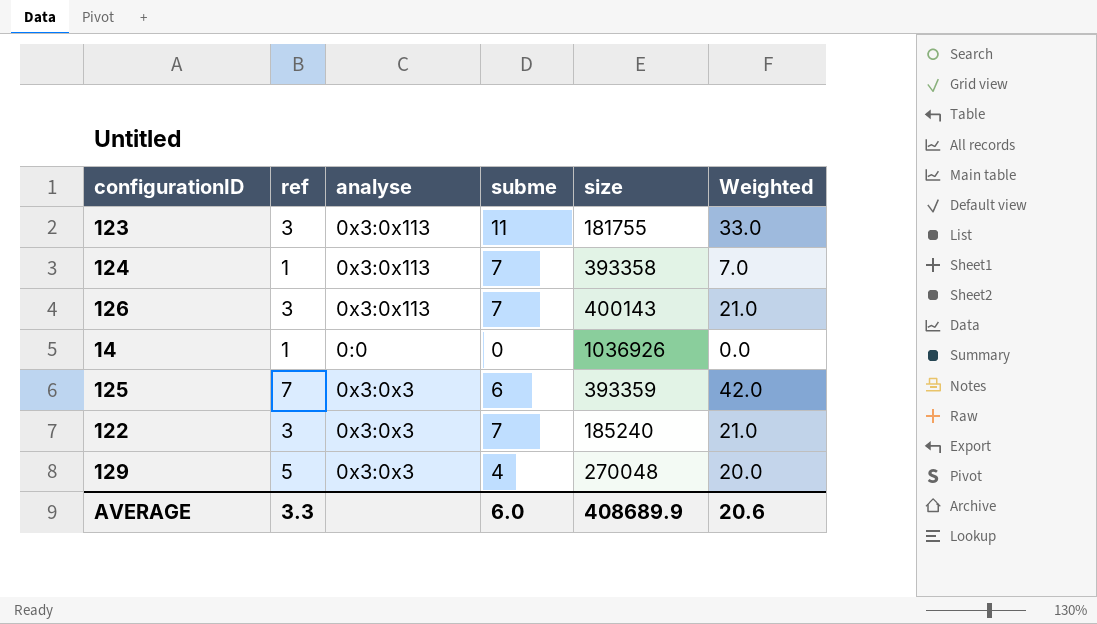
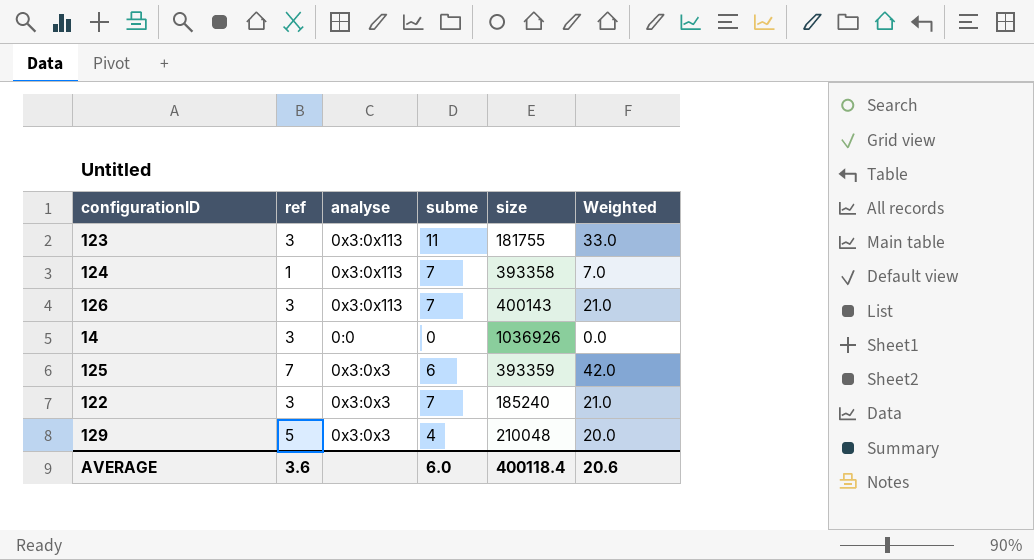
14 | ref: 1 -> 3
129 | size: 270048 -> 210048
AVERAGE | ref: 3.3 -> 3.6
AVERAGE | size: 408689.9 -> 400118.4

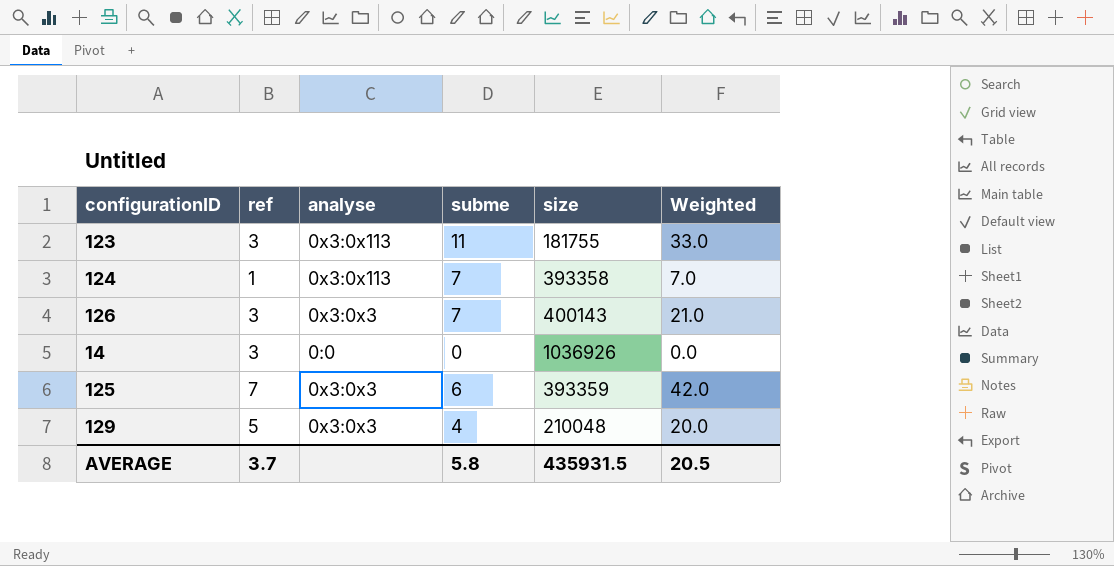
row 122: 3 | 0x3:0x3 | 7 | 185240 | 21.0 -> none
126 | analyse: 0x3:0x113 -> 0x3:0x3
AVERAGE | ref: 3.6 -> 3.7
AVERAGE | subme: 6.0 -> 5.8
AVERAGE | size: 400118.4 -> 435931.5
AVERAGE | Weighted: 20.6 -> 20.5

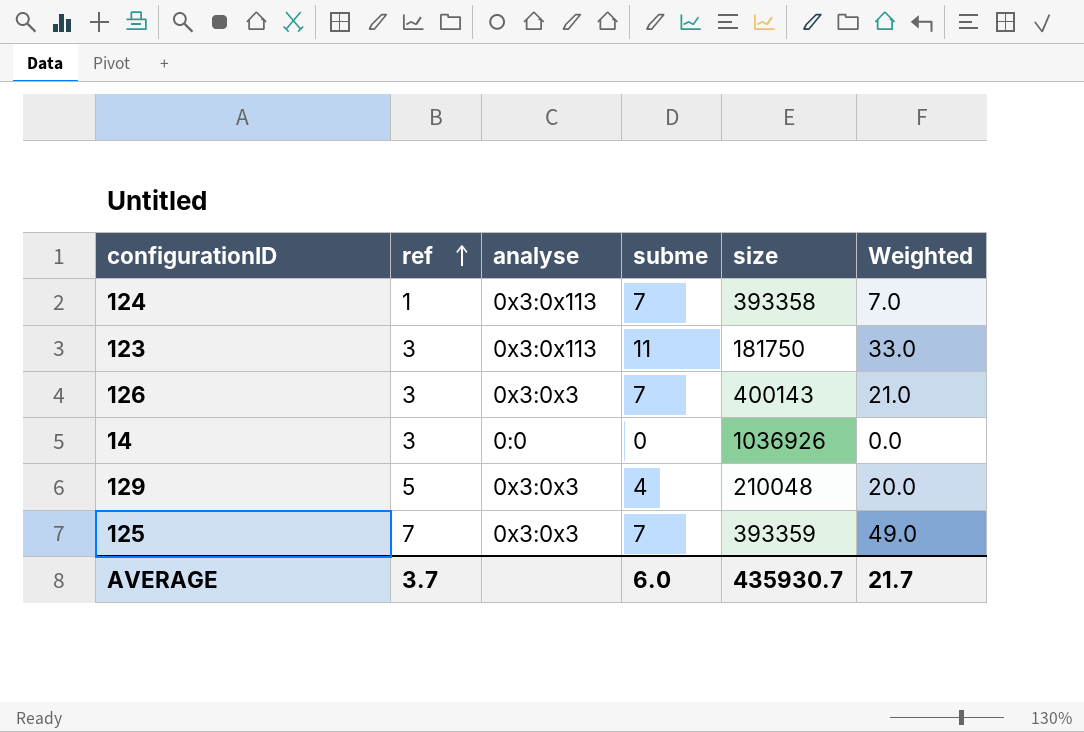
row order: none -> ref ascending
123 | size: 181755 -> 181750
125 | subme: 6 -> 7
125 | Weighted: 42.0 -> 49.0
AVERAGE | subme: 5.8 -> 6.0
AVERAGE | size: 435931.5 -> 435930.7
AVERAGE | Weighted: 20.5 -> 21.7

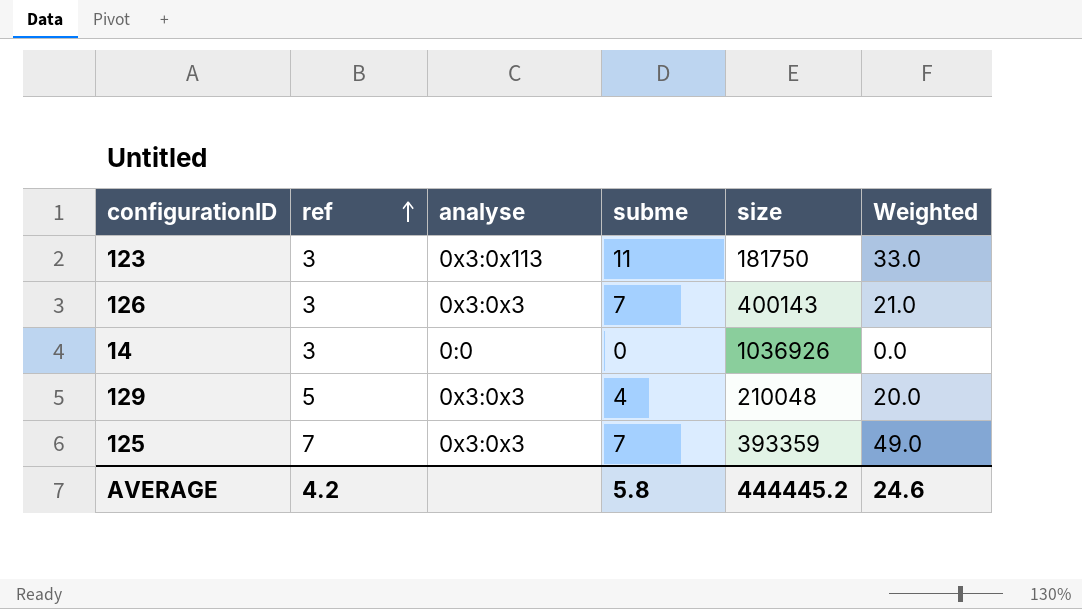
row 124: 1 | 0x3:0x113 | 7 | 393358 | 7.0 -> none
AVERAGE | ref: 3.7 -> 4.2
AVERAGE | subme: 6.0 -> 5.8
AVERAGE | size: 435930.7 -> 444445.2
AVERAGE | Weighted: 21.7 -> 24.6

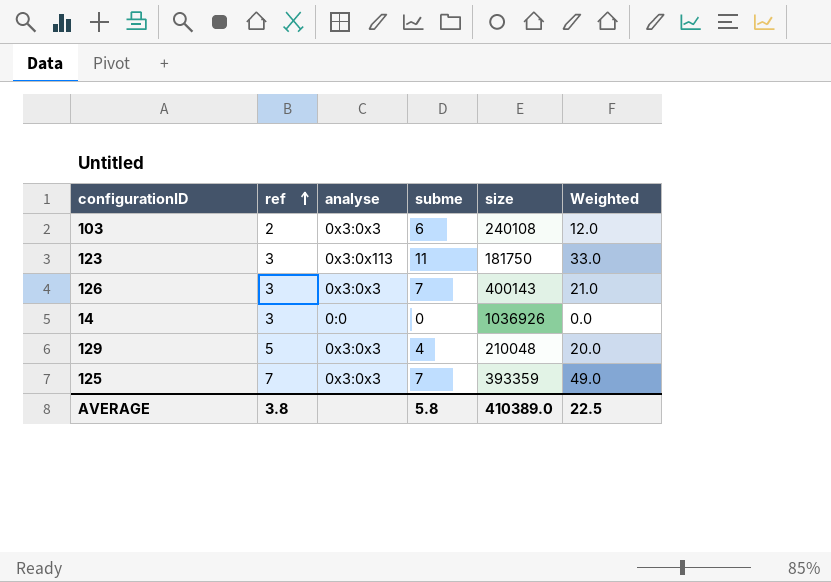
row 103: none -> 2 | 0x3:0x3 | 6 | 240108 | 12.0
AVERAGE | ref: 4.2 -> 3.8
AVERAGE | size: 444445.2 -> 410389.0
AVERAGE | Weighted: 24.6 -> 22.5

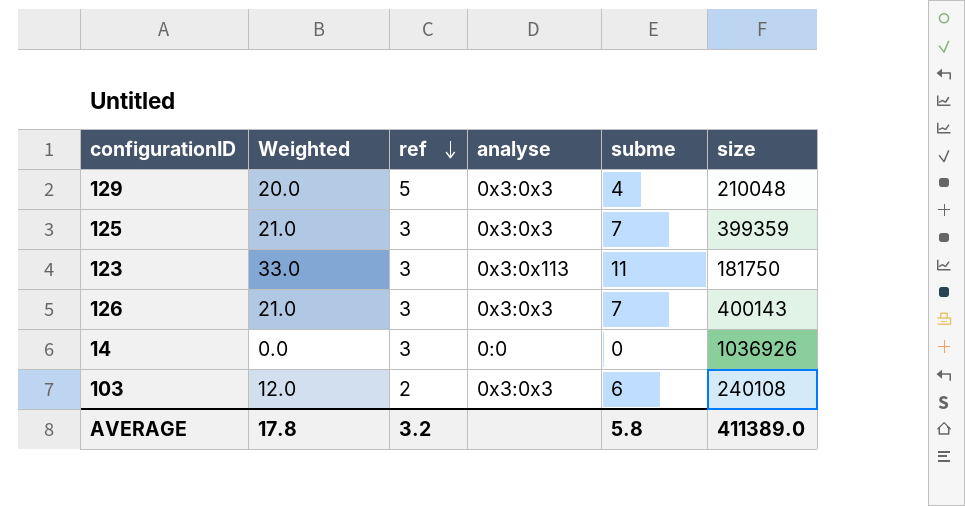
row order: ref ascending -> ref descending
column Weighted | position: 6 -> 2
125 | Weighted: 49.0 -> 21.0
125 | ref: 7 -> 3
125 | size: 393359 -> 399359
AVERAGE | Weighted: 22.5 -> 17.8
AVERAGE | ref: 3.8 -> 3.2
AVERAGE | size: 410389.0 -> 411389.0

